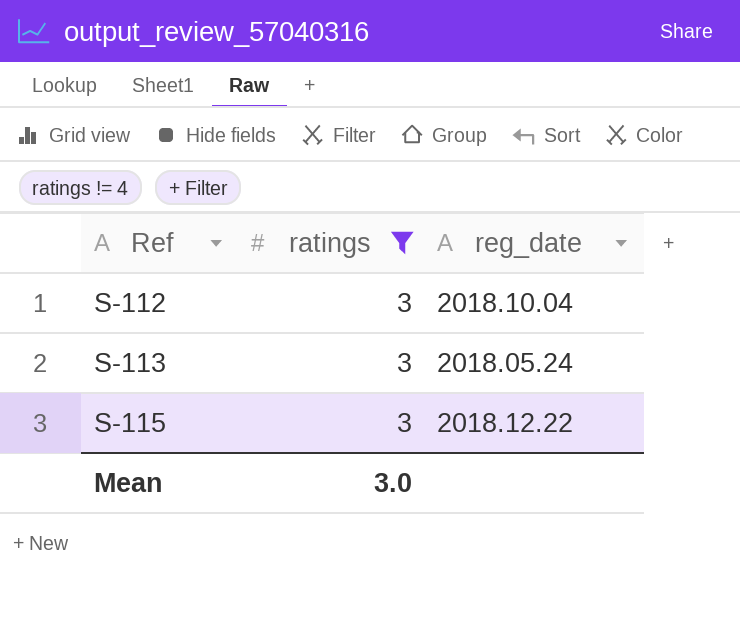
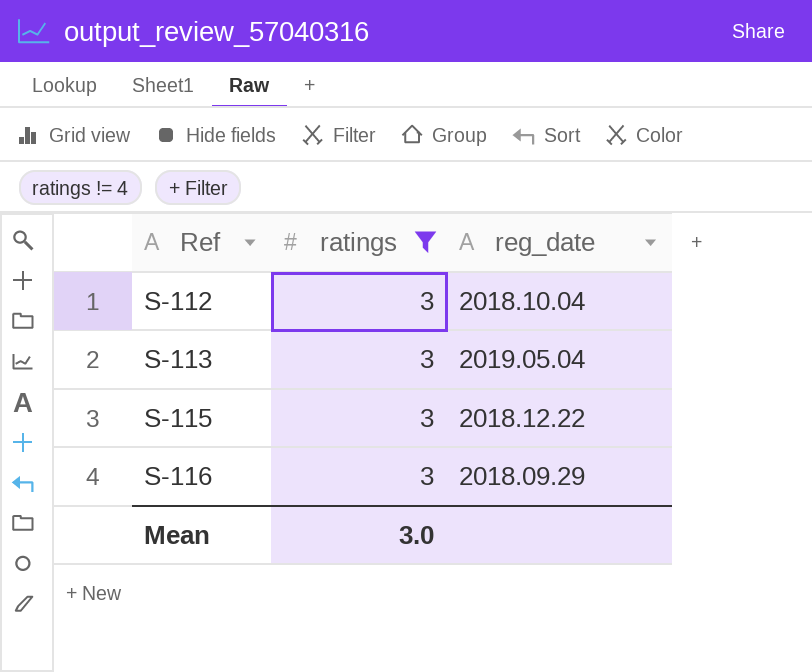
S-113 | reg_date: 2018.05.24 -> 2019.05.04
row S-116: none -> 3 | 2018.09.29

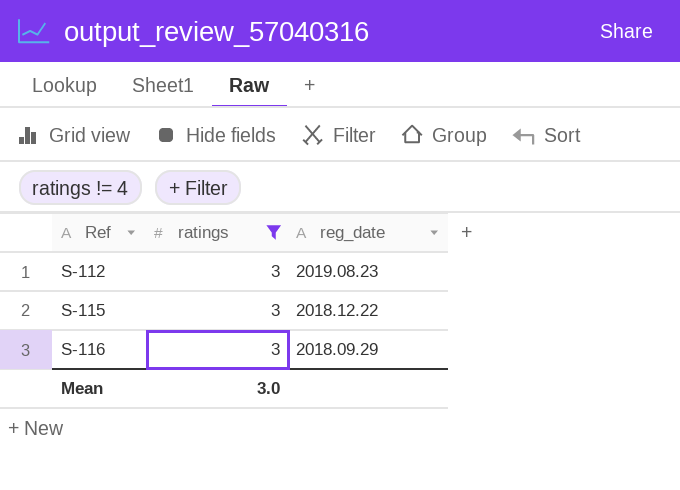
row S-113: 3 | 2019.05.04 -> none
S-112 | reg_date: 2018.10.04 -> 2019.08.23

